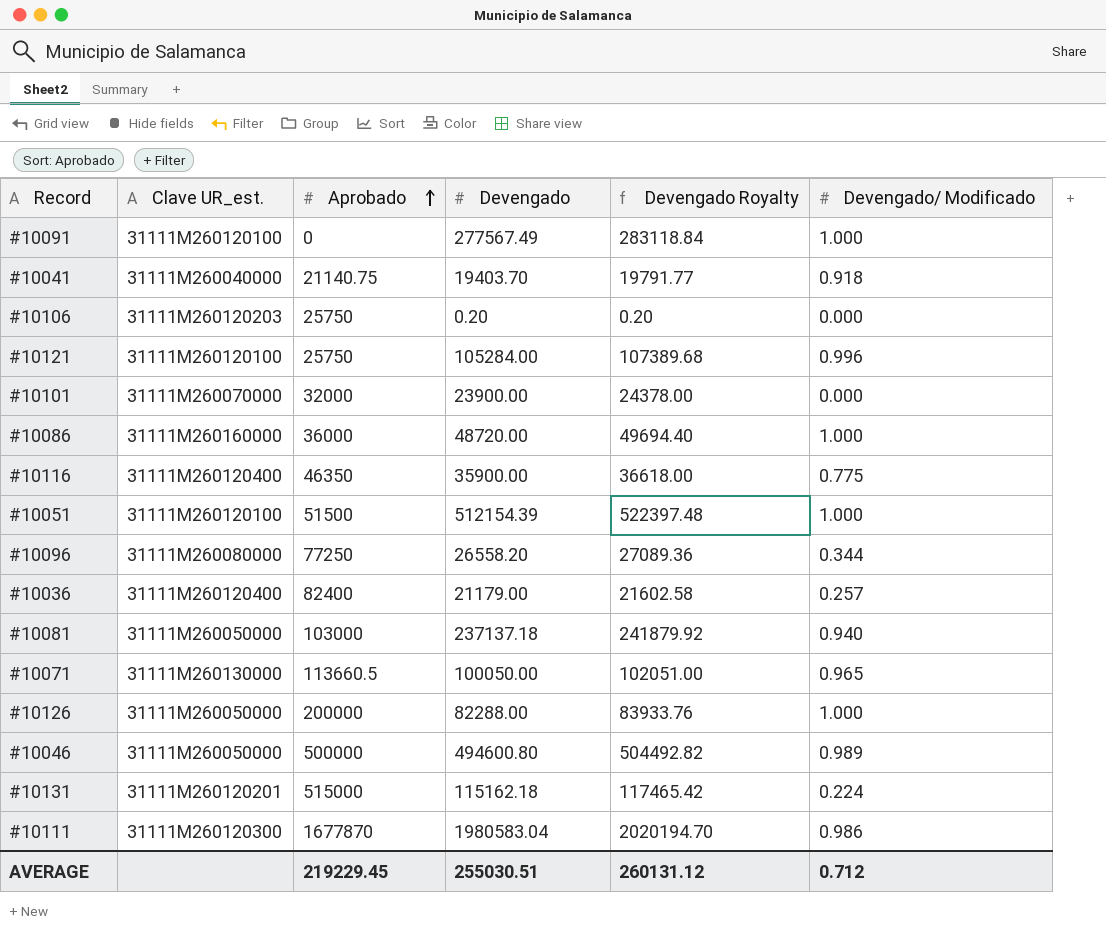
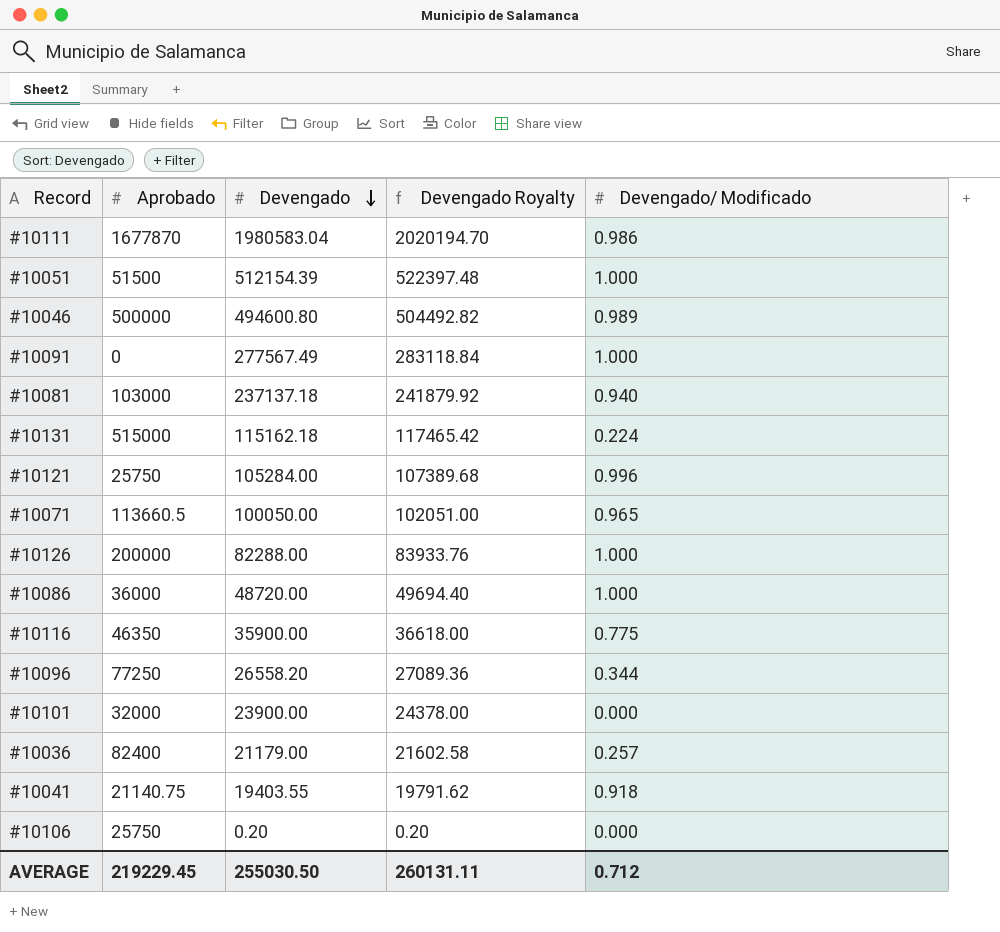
row order: Aprobado ascending -> Devengado descending
column Clave UR_est. | position: 2 -> none
#10041 | Devengado: 19403.70 -> 19403.55
#10041 | Devengado Royalty: 19791.77 -> 19791.62
AVERAGE | Devengado: 255030.51 -> 255030.50
AVERAGE | Devengado Royalty: 260131.12 -> 260131.11

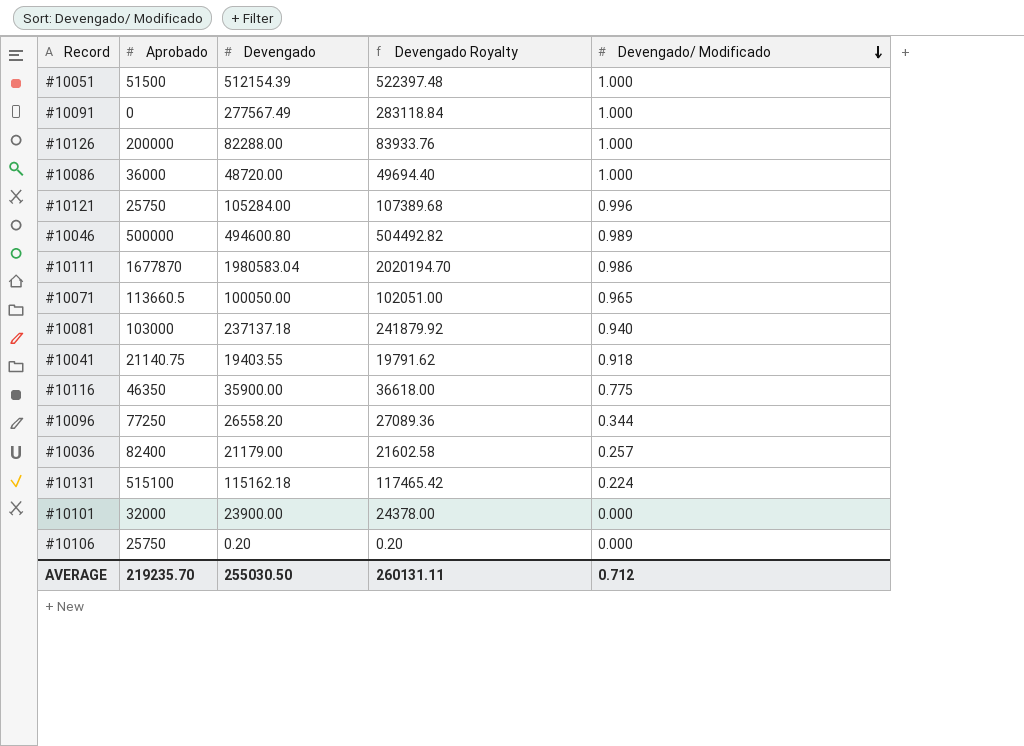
row order: Devengado descending -> Devengado/ Modificado descending
#10131 | Aprobado: 515000 -> 515100
AVERAGE | Aprobado: 219229.45 -> 219235.70

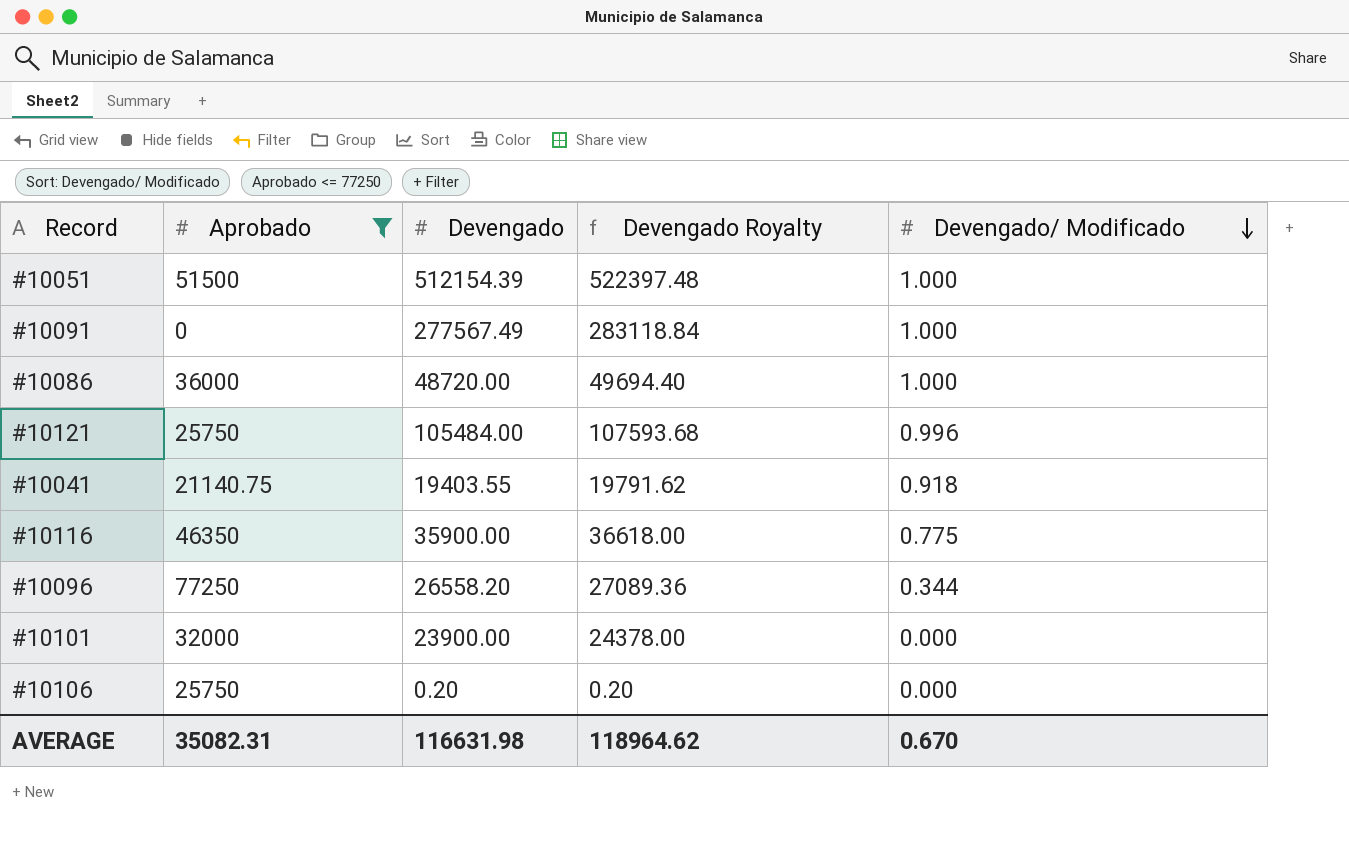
filter: none -> Aprobado <= 77250
#10121 | Devengado: 105284.00 -> 105484.00
#10121 | Devengado Royalty: 107389.68 -> 107593.68
AVERAGE | Aprobado: 219235.70 -> 35082.31
AVERAGE | Devengado: 255030.50 -> 116631.98
AVERAGE | Devengado Royalty: 260131.11 -> 118964.62
AVERAGE | Devengado/ Modificado: 0.712 -> 0.670

